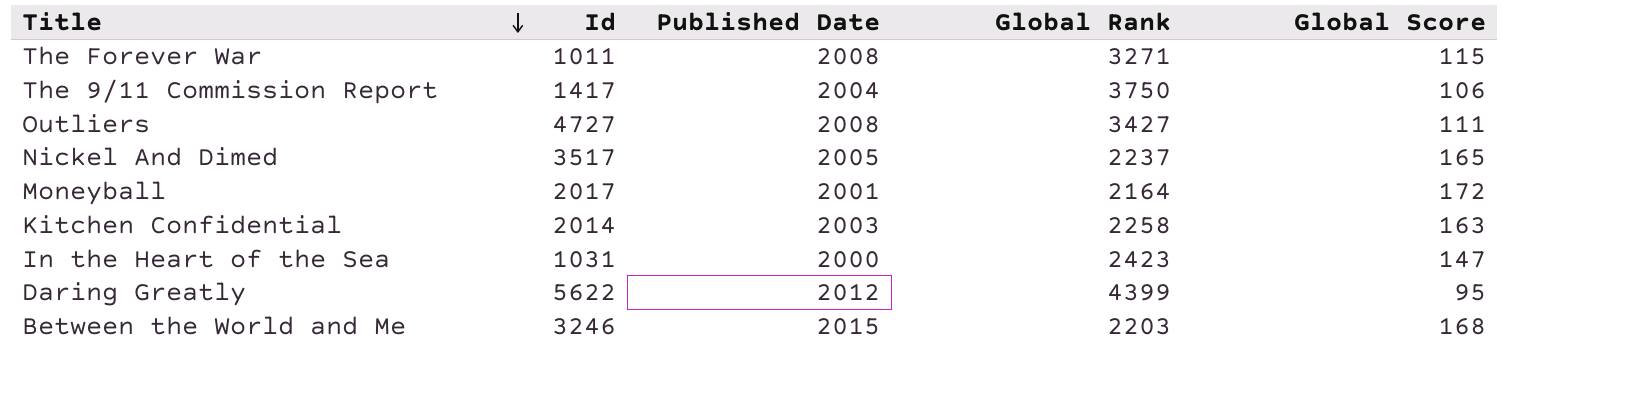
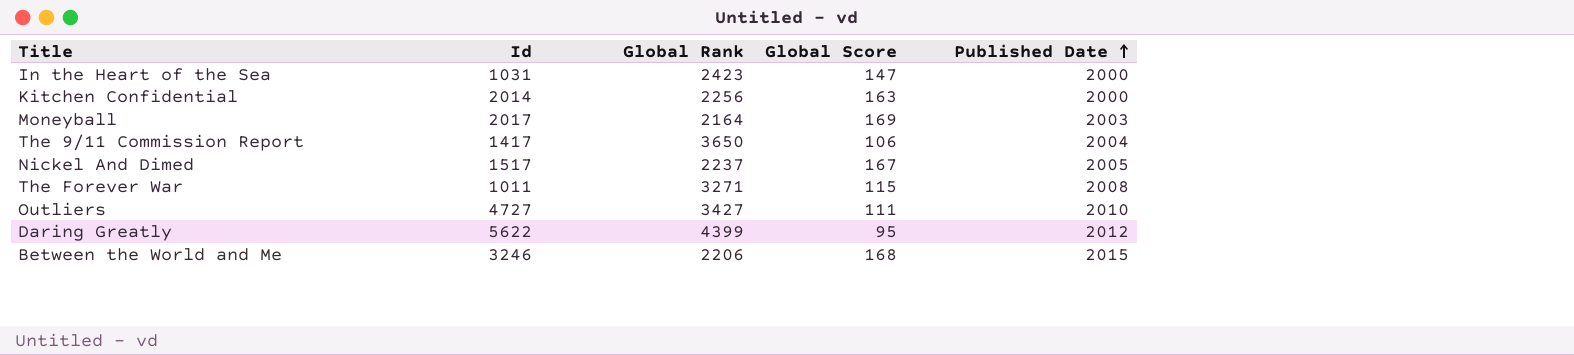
row order: Title descending -> Published Date ascending
column Published Date | position: 3 -> 5
Kitchen Confidential | Global Rank: 2258 -> 2256
Kitchen Confidential | Published Date: 2003 -> 2000
Moneyball | Global Score: 172 -> 169
Moneyball | Published Date: 2001 -> 2003
The 9/11 Commission Report | Global Rank: 3750 -> 3650
Nickel And Dimed | Id: 3517 -> 1517
Nickel And Dimed | Global Score: 165 -> 167
Outliers | Published Date: 2008 -> 2010
Between the World and Me | Global Rank: 2203 -> 2206

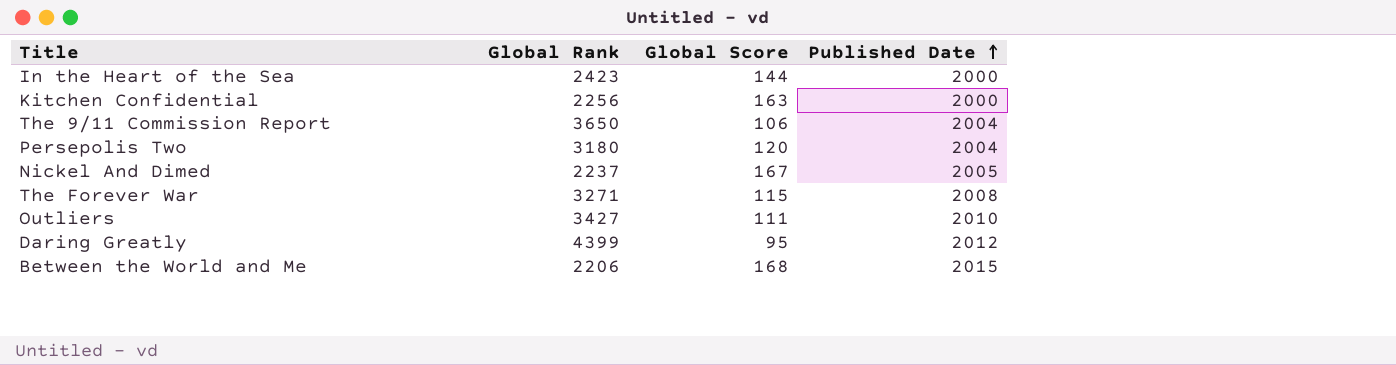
column Id | position: 2 -> none
row Moneyball: 2017 | 2164 | 169 | 2003 -> none
In the Heart of the Sea | Global Score: 147 -> 144
row Persepolis Two: none -> 3180 | 120 | 2004

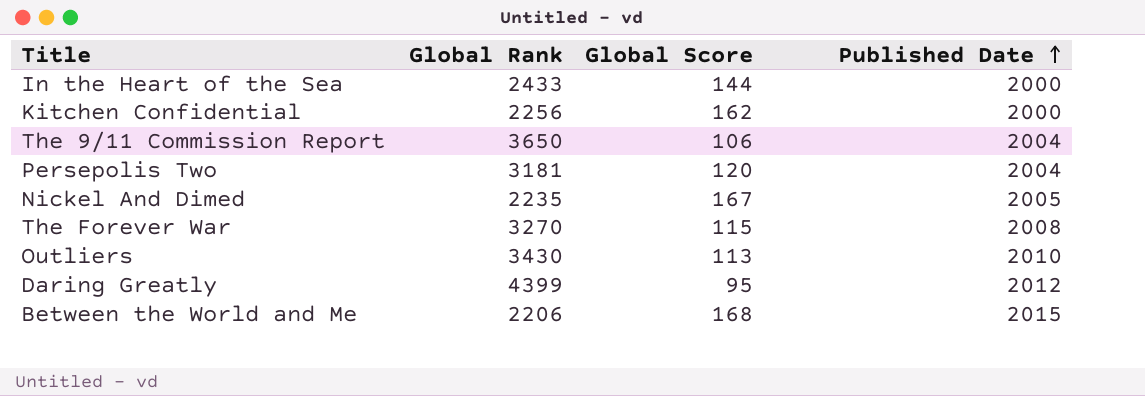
In the Heart of the Sea | Global Rank: 2423 -> 2433
Kitchen Confidential | Global Score: 163 -> 162
Persepolis Two | Global Rank: 3180 -> 3181
Nickel And Dimed | Global Rank: 2237 -> 2235
The Forever War | Global Rank: 3271 -> 3270
Outliers | Global Rank: 3427 -> 3430
Outliers | Global Score: 111 -> 113

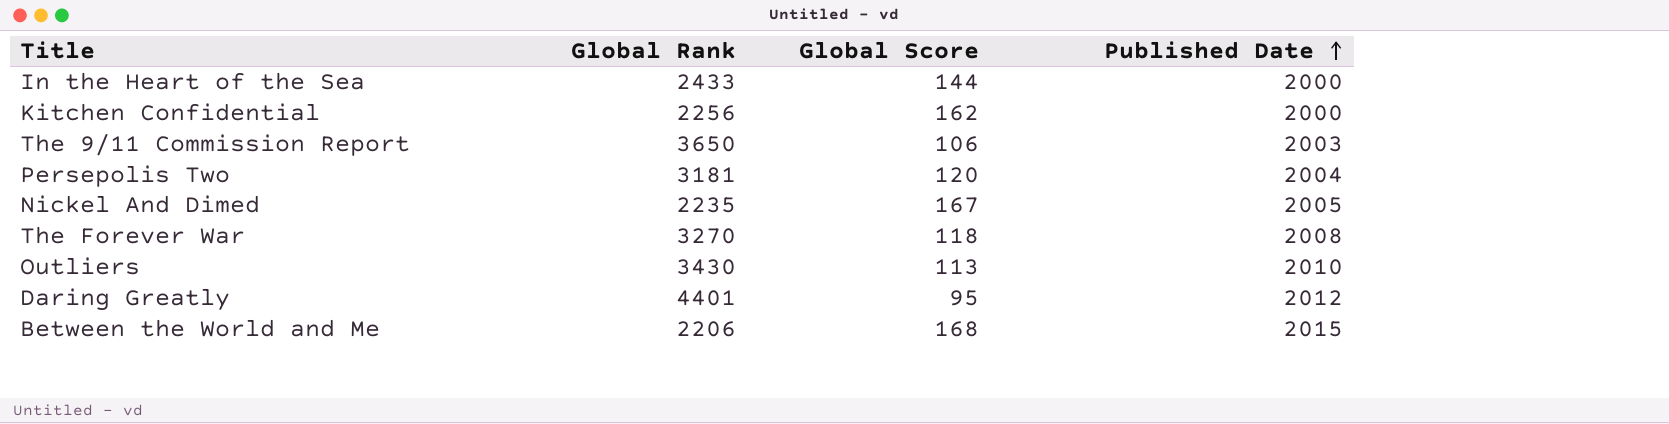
The 9/11 Commission Report | Published Date: 2004 -> 2003
The Forever War | Global Score: 115 -> 118
Daring Greatly | Global Rank: 4399 -> 4401

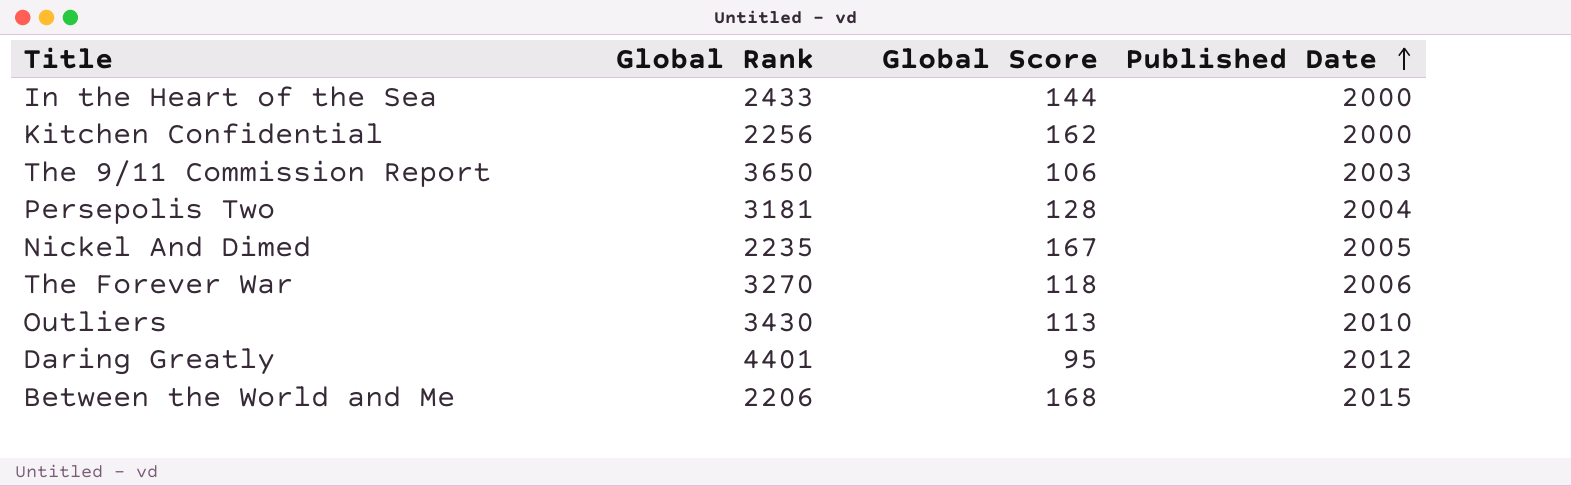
Persepolis Two | Global Score: 120 -> 128
The Forever War | Published Date: 2008 -> 2006

